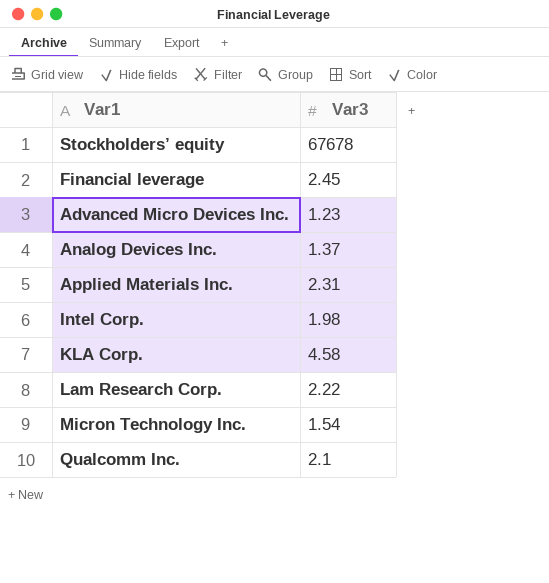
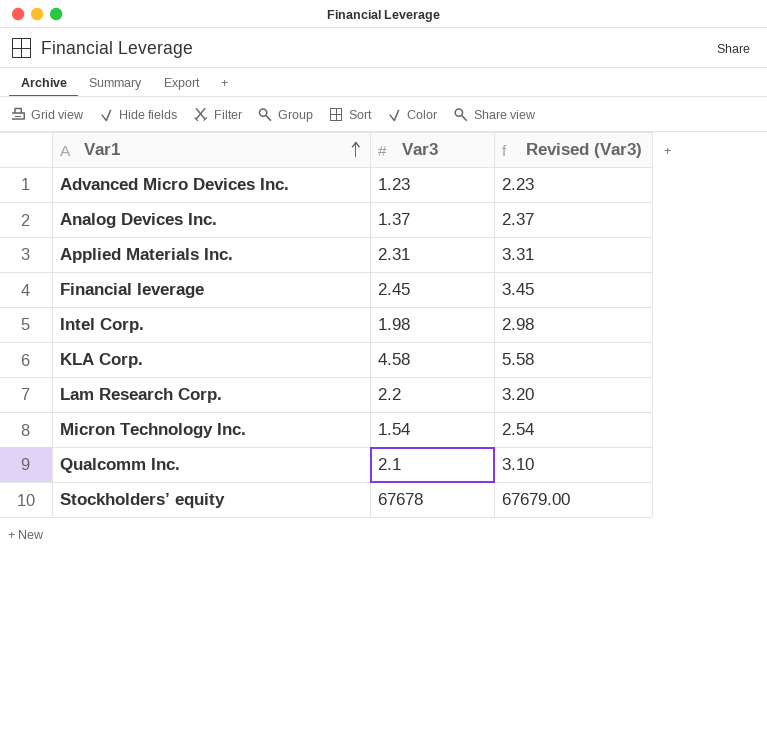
row order: none -> Var1 ascending
column Revised (Var3) | formula: none -> [Var3] + 1
Lam Research Corp. | Var3: 2.22 -> 2.2

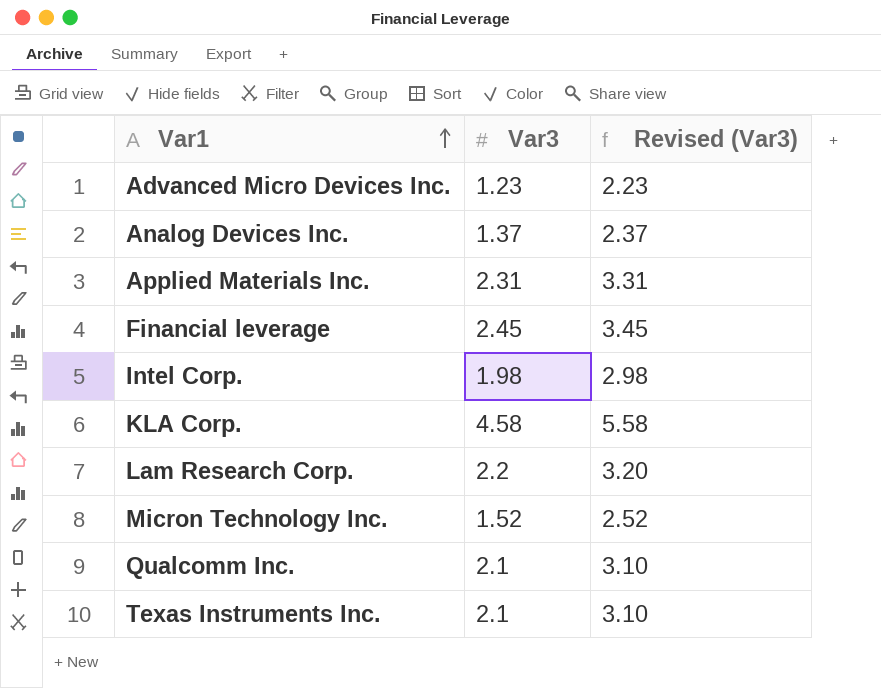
row Stockholders’ equity: 67678 | 67679.00 -> none
Micron Technology Inc. | Var3: 1.54 -> 1.52
Micron Technology Inc. | Revised (Var3): 2.54 -> 2.52
row Texas Instruments Inc.: none -> 2.1 | 3.10

